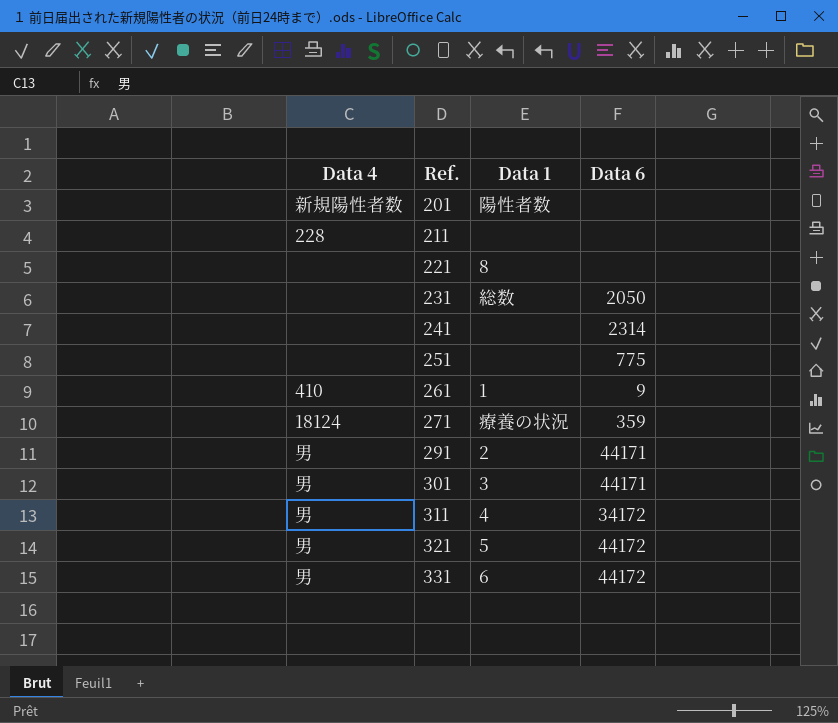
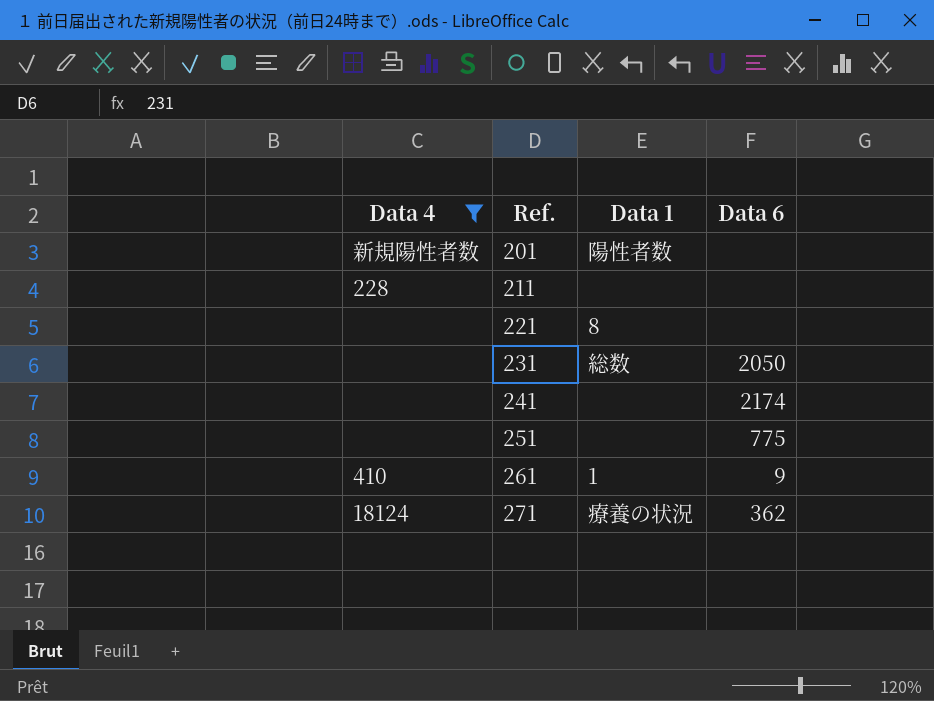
filter: none -> Data 4 != 男
241 | Data 6: 2314 -> 2174
271 | Data 6: 359 -> 362

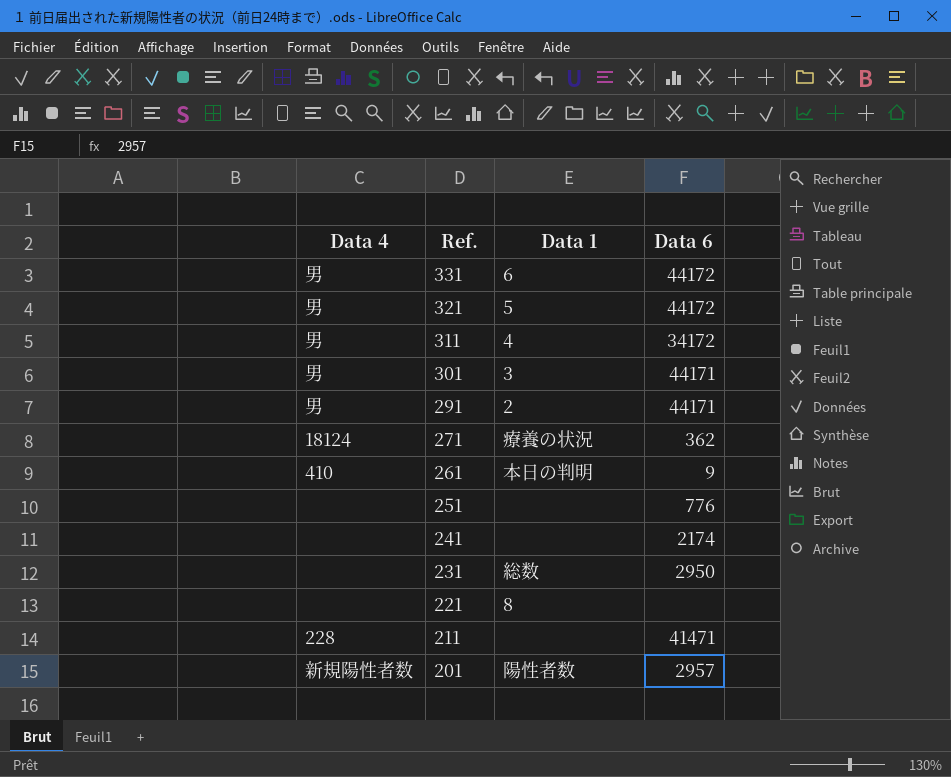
filter: Data 4 != 男 -> none
row order: Ref. ascending -> Ref. descending
261 | Data 1: 1 -> 本日の判明
251 | Data 6: 775 -> 776
231 | Data 6: 2050 -> 2950
211 | Data 6: none -> 41471
201 | Data 6: none -> 2957

